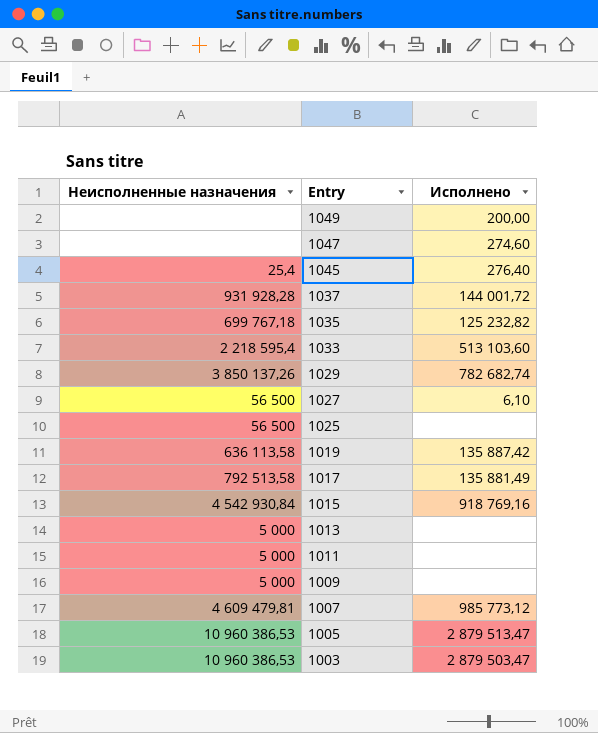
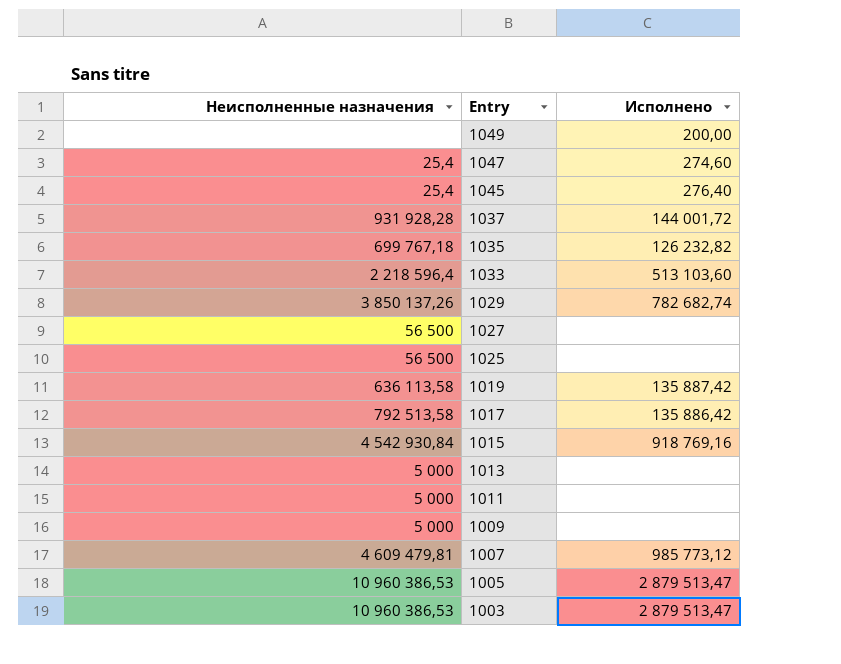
1047 | Неисполненные назначения: none -> 25,4
1035 | Исполнено: 125 232,82 -> 126 232,82
1033 | Неисполненные назначения: 2 218 595,4 -> 2 218 596,4
1027 | Исполнено: 6,10 -> none
1017 | Исполнено: 135 881,49 -> 135 886,42
1003 | Исполнено: 2 879 503,47 -> 2 879 513,47

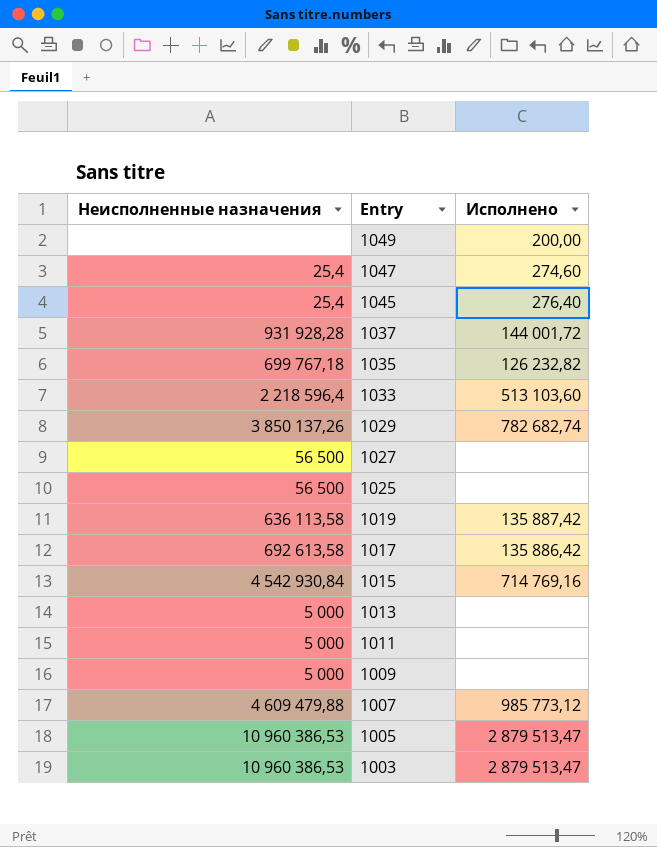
1017 | Неисполненные назначения: 792 513,58 -> 692 613,58
1015 | Исполнено: 918 769,16 -> 714 769,16
1007 | Неисполненные назначения: 4 609 479,81 -> 4 609 479,88

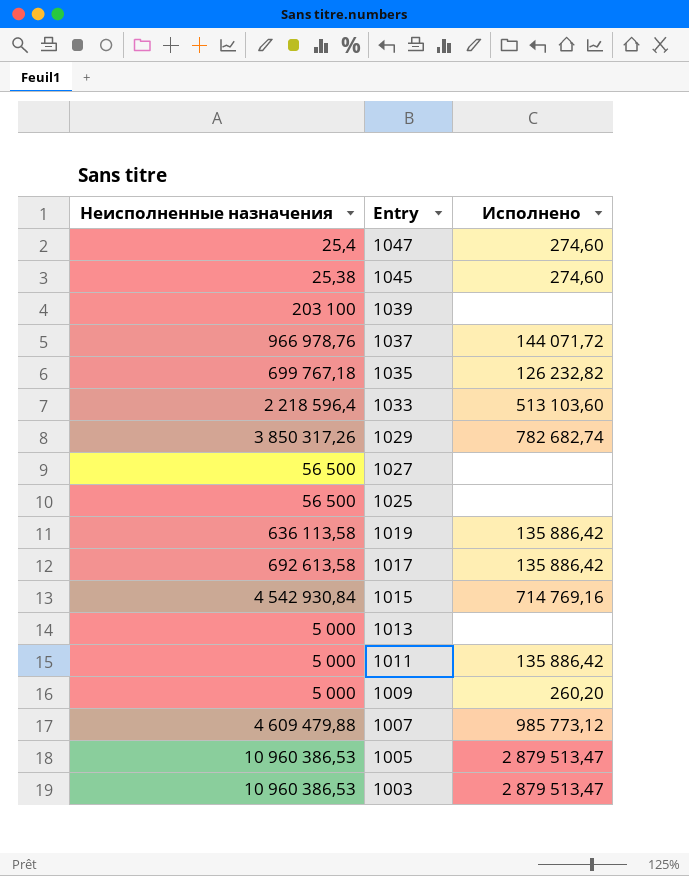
row 1049: none | 200,00 -> none
1045 | Неисполненные назначения: 25,4 -> 25,38
1045 | Исполнено: 276,40 -> 274,60
row 1039: none -> 203 100 | none
1037 | Неисполненные назначения: 931 928,28 -> 966 978,76
1037 | Исполнено: 144 001,72 -> 144 071,72
1029 | Неисполненные назначения: 3 850 137,26 -> 3 850 317,26
1019 | Исполнено: 135 887,42 -> 135 886,42
1011 | Исполнено: none -> 135 886,42
1009 | Исполнено: none -> 260,20

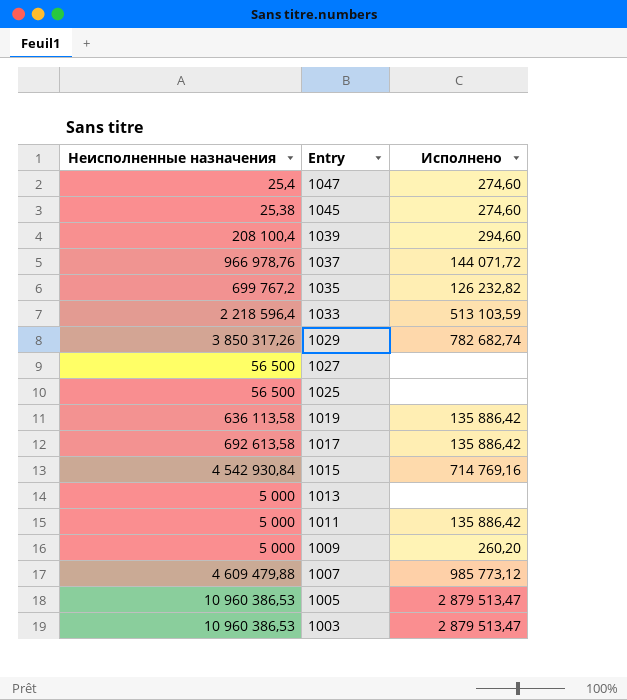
1039 | Неисполненные назначения: 203 100 -> 208 100,4
1039 | Исполнено: none -> 294,60
1035 | Неисполненные назначения: 699 767,18 -> 699 767,2
1033 | Исполнено: 513 103,60 -> 513 103,59

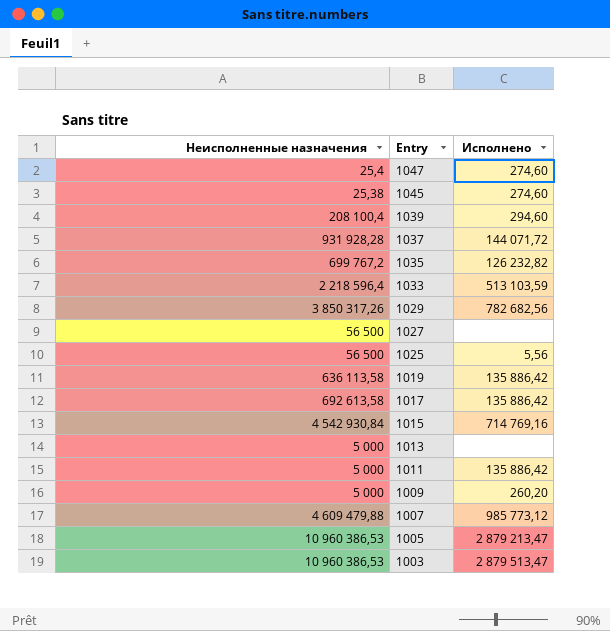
1037 | Неисполненные назначения: 966 978,76 -> 931 928,28
1029 | Исполнено: 782 682,74 -> 782 682,56
1025 | Исполнено: none -> 5,56
1005 | Исполнено: 2 879 513,47 -> 2 879 213,47

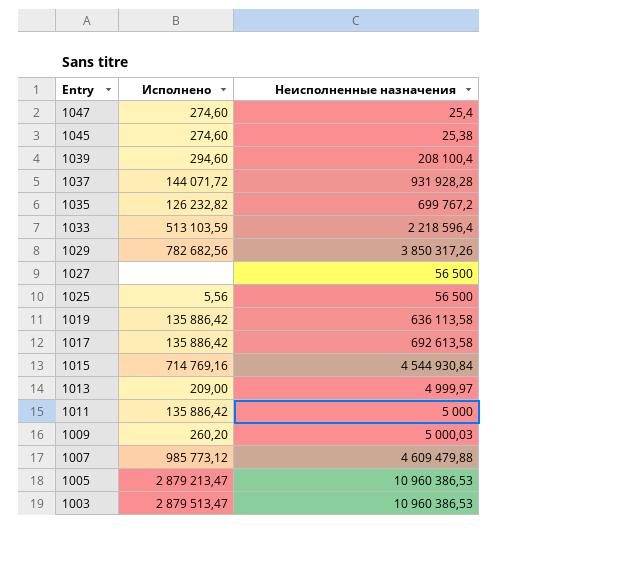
column Неисполненные назначения | position: 1 -> 3
1015 | Неисполненные назначения: 4 542 930,84 -> 4 544 930,84
1013 | Исполнено: none -> 209,00
1013 | Неисполненные назначения: 5 000 -> 4 999,97
1009 | Неисполненные назначения: 5 000 -> 5 000,03

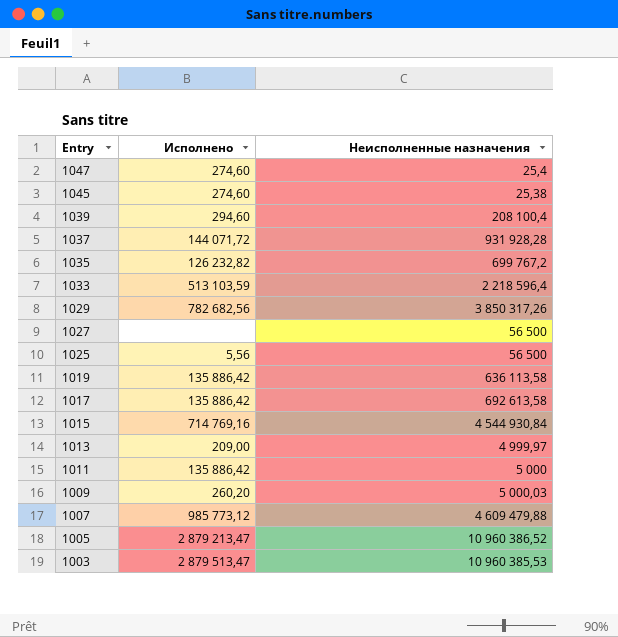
1005 | Неисполненные назначения: 10 960 386,53 -> 10 960 386,52
1003 | Неисполненные назначения: 10 960 386,53 -> 10 960 385,53

